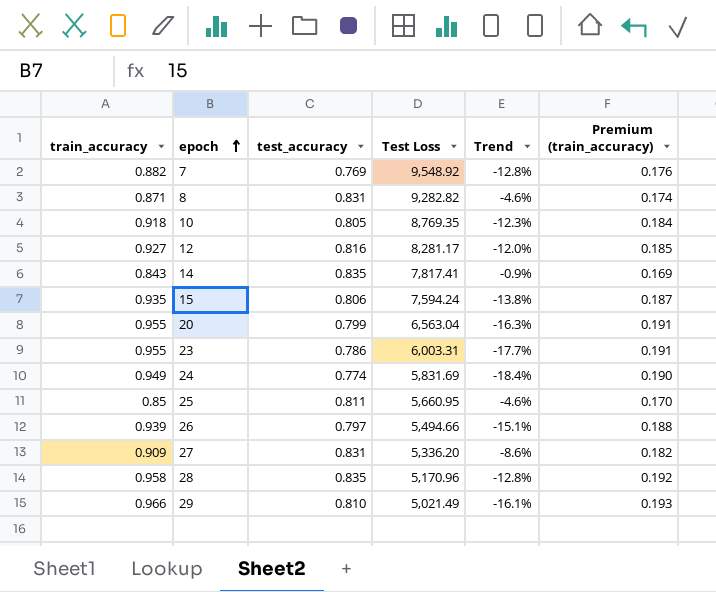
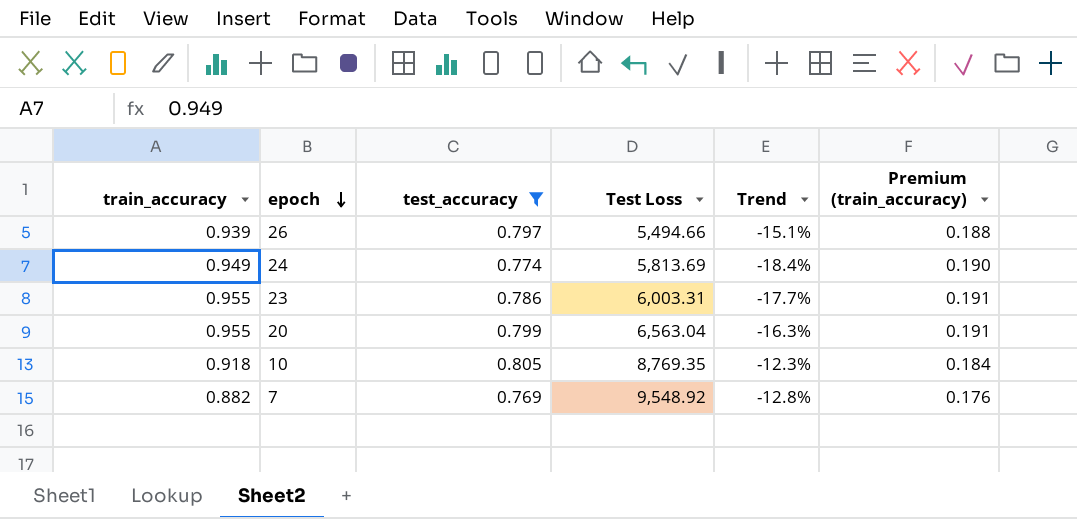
filter: none -> test_accuracy <= 0.805
row order: epoch ascending -> epoch descending
24 | Test Loss: 5,831.69 -> 5,813.69

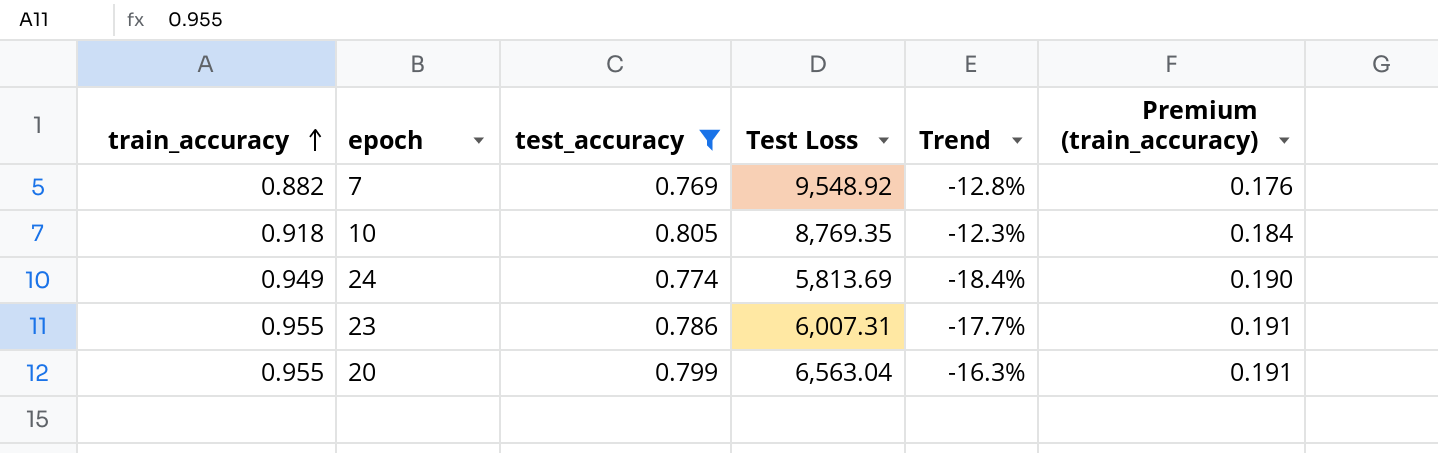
row order: epoch descending -> train_accuracy ascending
row 26: 0.939 | 0.797 | 5,494.66 | -15.1% | 0.188 -> none
23 | Test Loss: 6,003.31 -> 6,007.31

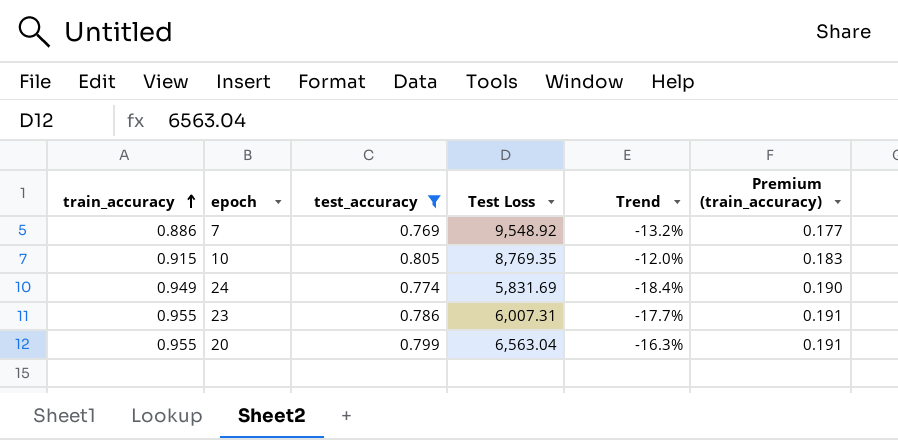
7 | train_accuracy: 0.882 -> 0.886
7 | Trend: -12.8% -> -13.2%
7 | Premium (train_accuracy): 0.176 -> 0.177
10 | train_accuracy: 0.918 -> 0.915
10 | Trend: -12.3% -> -12.0%
10 | Premium (train_accuracy): 0.184 -> 0.183
24 | Test Loss: 5,813.69 -> 5,831.69

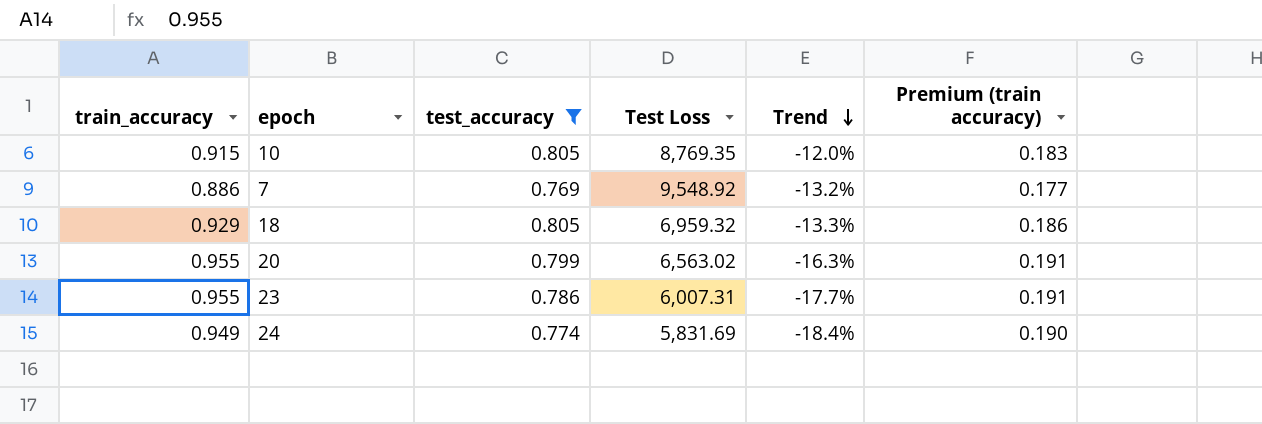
row order: train_accuracy ascending -> Trend descending
column name: Premium (train_accuracy) -> Premium (train accuracy)
row 18: none -> 0.929 | 0.805 | 6,959.32 | -13.3% | 0.186
20 | Test Loss: 6,563.04 -> 6,563.02

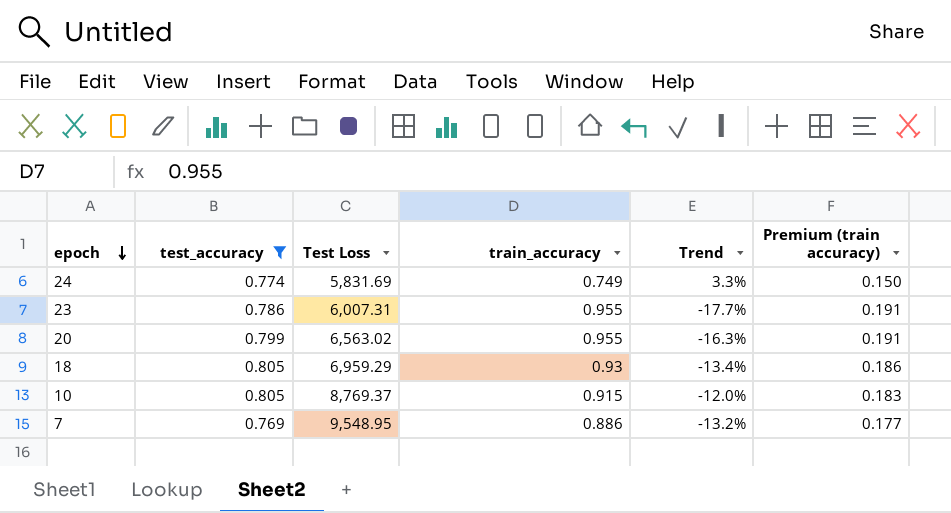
row order: Trend descending -> epoch descending
column train_accuracy | position: 1 -> 4
24 | train_accuracy: 0.949 -> 0.749
24 | Trend: -18.4% -> 3.3%
24 | Premium (train accuracy): 0.190 -> 0.150
18 | Test Loss: 6,959.32 -> 6,959.29
18 | train_accuracy: 0.929 -> 0.93
18 | Trend: -13.3% -> -13.4%
10 | Test Loss: 8,769.35 -> 8,769.37
7 | Test Loss: 9,548.92 -> 9,548.95

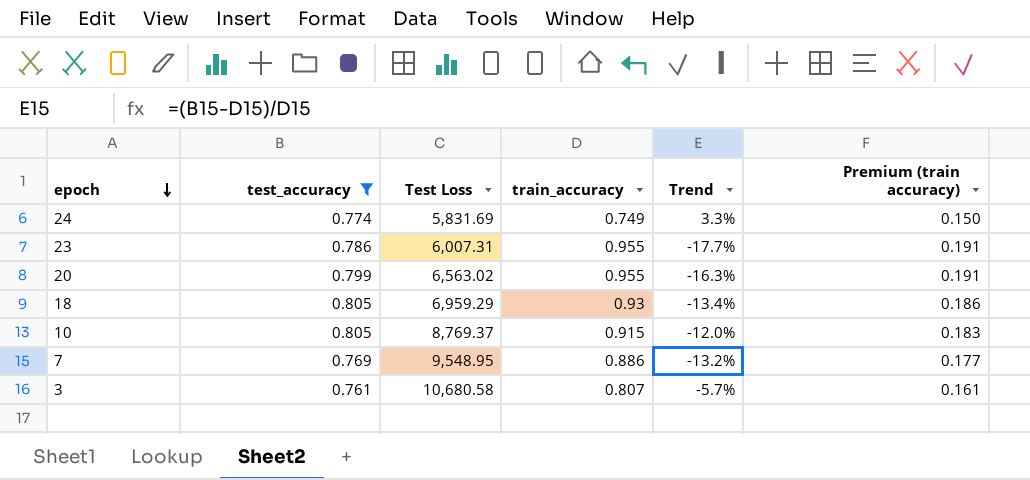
row 3: none -> 0.761 | 10,680.58 | 0.807 | -5.7% | 0.161

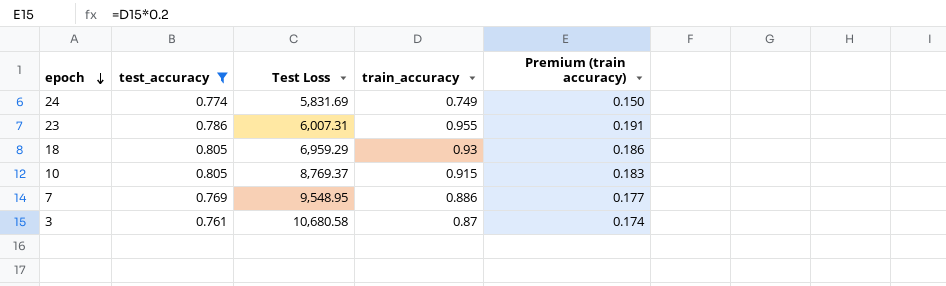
column Trend | formula: ([test_accuracy] - [train_accuracy]) / [train_accuracy] -> none
row 20: 0.799 | 6,563.02 | 0.955 | -16.3% | 0.191 -> none
3 | train_accuracy: 0.807 -> 0.87
3 | Premium (train accuracy): 0.161 -> 0.174

